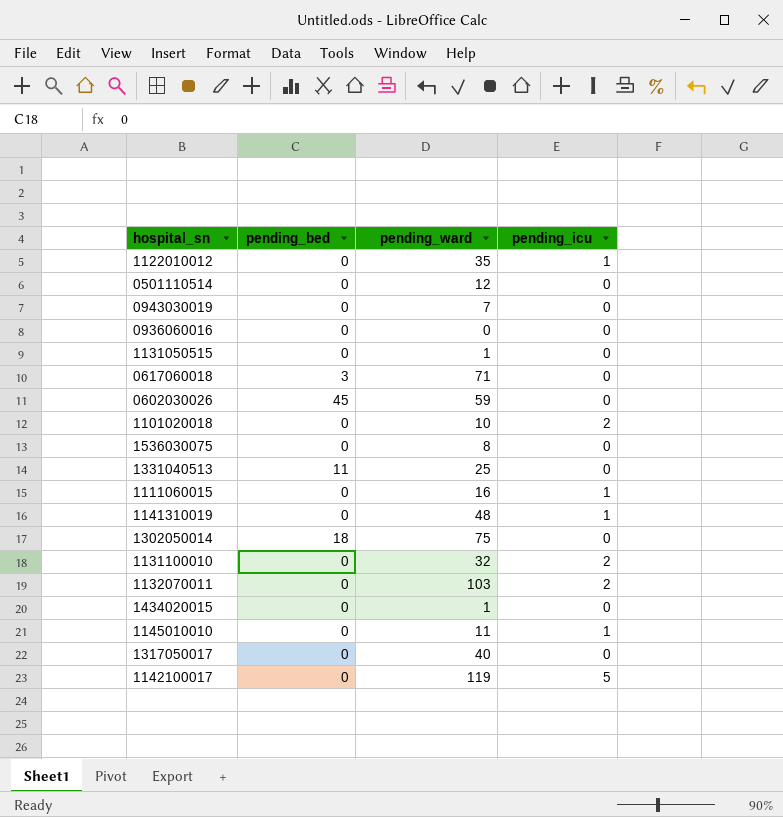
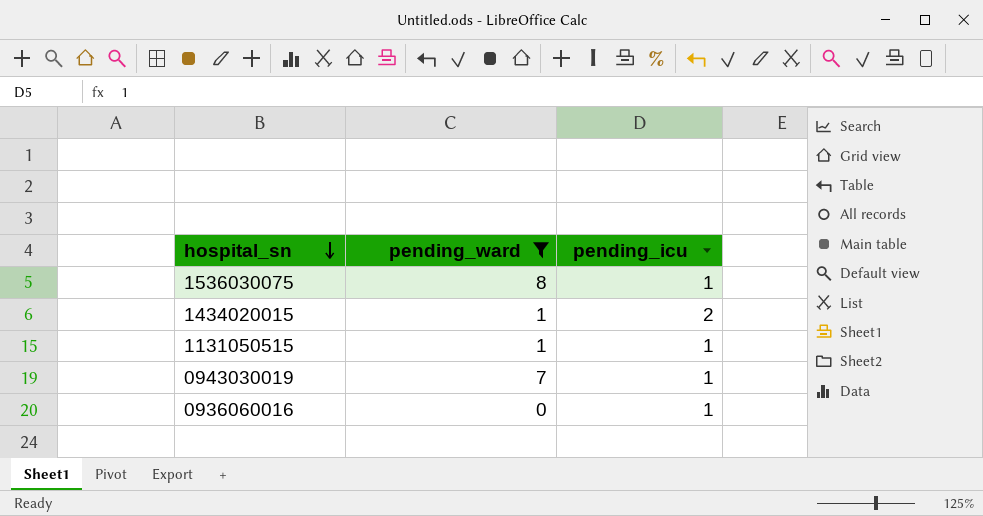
filter: none -> pending_ward <= 8
row order: none -> hospital_sn descending
column pending_bed | position: 2 -> none
1536030075 | pending_icu: 0 -> 1
1434020015 | pending_icu: 0 -> 2
1131050515 | pending_icu: 0 -> 1
0943030019 | pending_icu: 0 -> 1
0936060016 | pending_icu: 0 -> 1

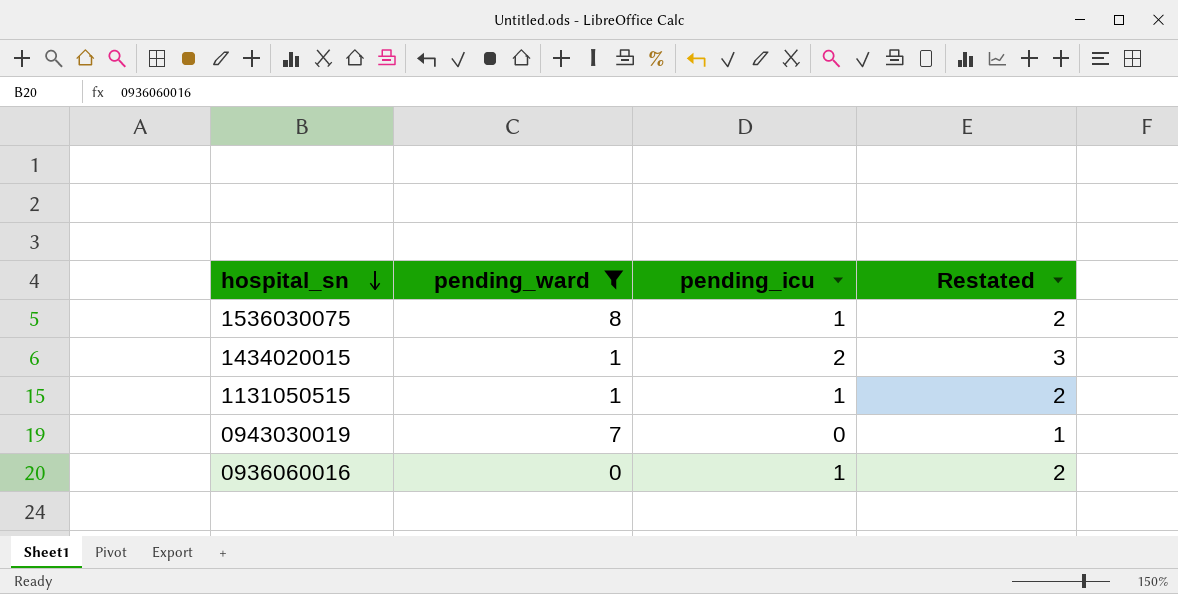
column Restated | formula: none -> [pending_icu] + 1
0943030019 | pending_icu: 1 -> 0

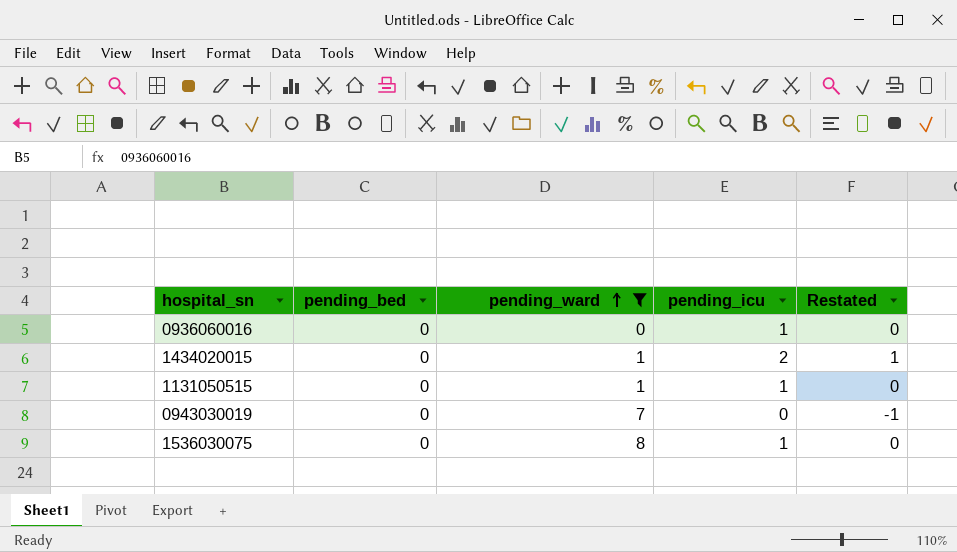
row order: hospital_sn descending -> pending_ward ascending
column pending_bed | position: none -> 2
column Restated | formula: [pending_icu] + 1 -> [pending_icu] - 1

